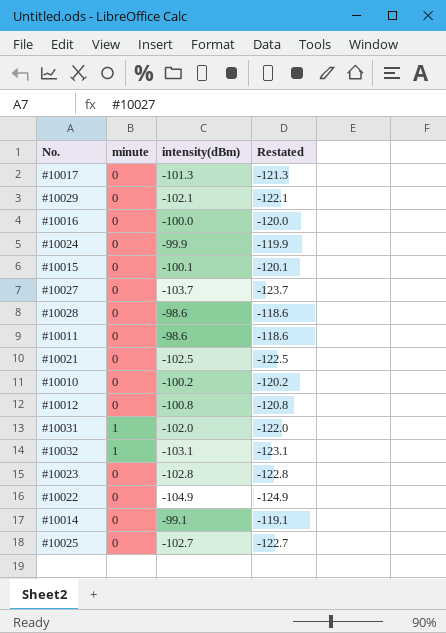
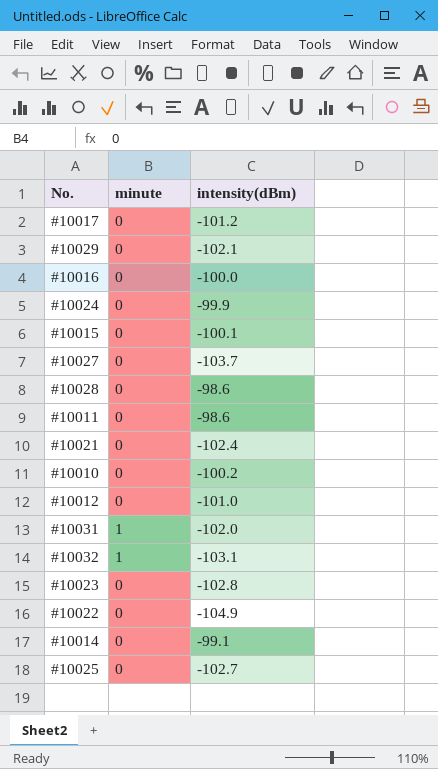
column Restated | formula: [intensity(dBm)] - 20 -> none
#10017 | intensity(dBm): -101.3 -> -101.2
#10021 | intensity(dBm): -102.5 -> -102.4
#10012 | intensity(dBm): -100.8 -> -101.0

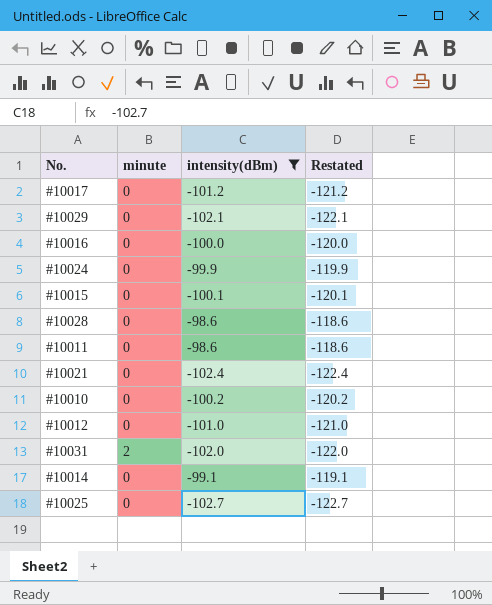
filter: none -> intensity(dBm) >= -102.7
column Restated | formula: none -> [intensity(dBm)] - 20
#10031 | minute: 1 -> 2

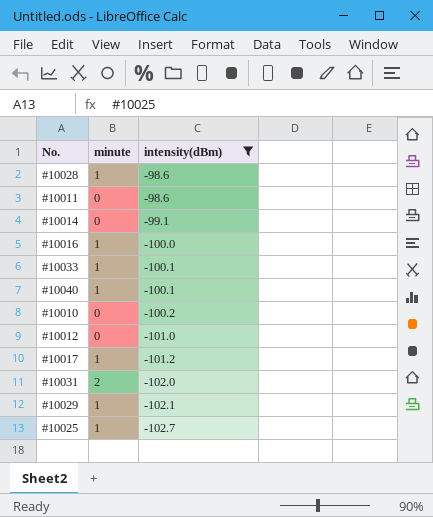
row order: none -> intensity(dBm) descending
column Restated | formula: [intensity(dBm)] - 20 -> none
row #10024: 0 | -99.9 | -119.9 -> none
row #10015: 0 | -100.1 | -120.1 -> none
row #10021: 0 | -102.4 | -122.4 -> none
#10028 | minute: 0 -> 1
#10016 | minute: 0 -> 1
row #10033: none -> 1 | -100.1
row #10040: none -> 1 | -100.1
#10017 | minute: 0 -> 1
#10029 | minute: 0 -> 1
#10025 | minute: 0 -> 1

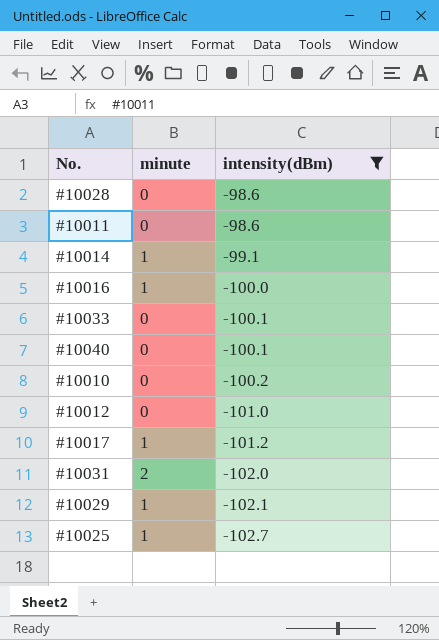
#10028 | minute: 1 -> 0
#10014 | minute: 0 -> 1
#10033 | minute: 1 -> 0
#10040 | minute: 1 -> 0

